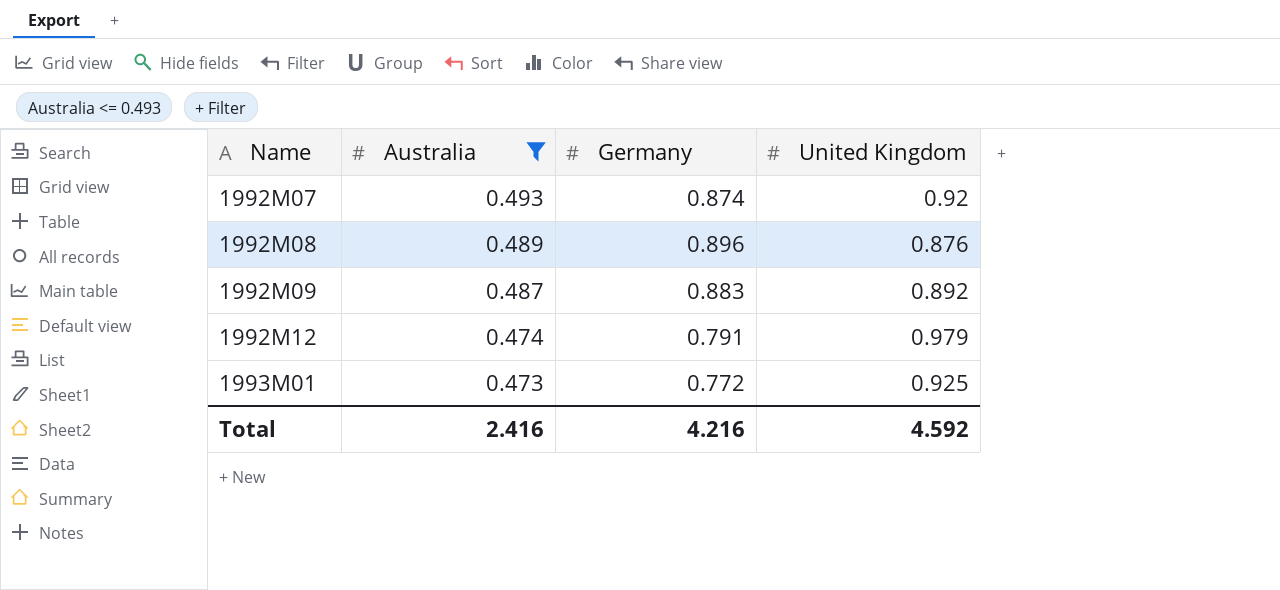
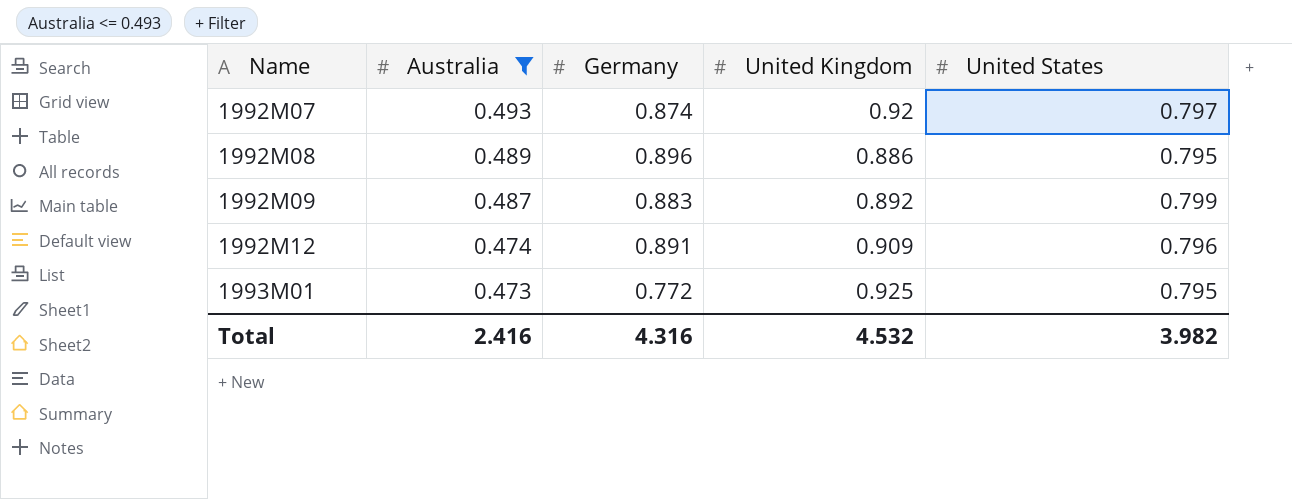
column United States | position: none -> 5
1992M08 | United Kingdom: 0.876 -> 0.886
1992M12 | Germany: 0.791 -> 0.891
1992M12 | United Kingdom: 0.979 -> 0.909
Total | Germany: 4.216 -> 4.316
Total | United Kingdom: 4.592 -> 4.532

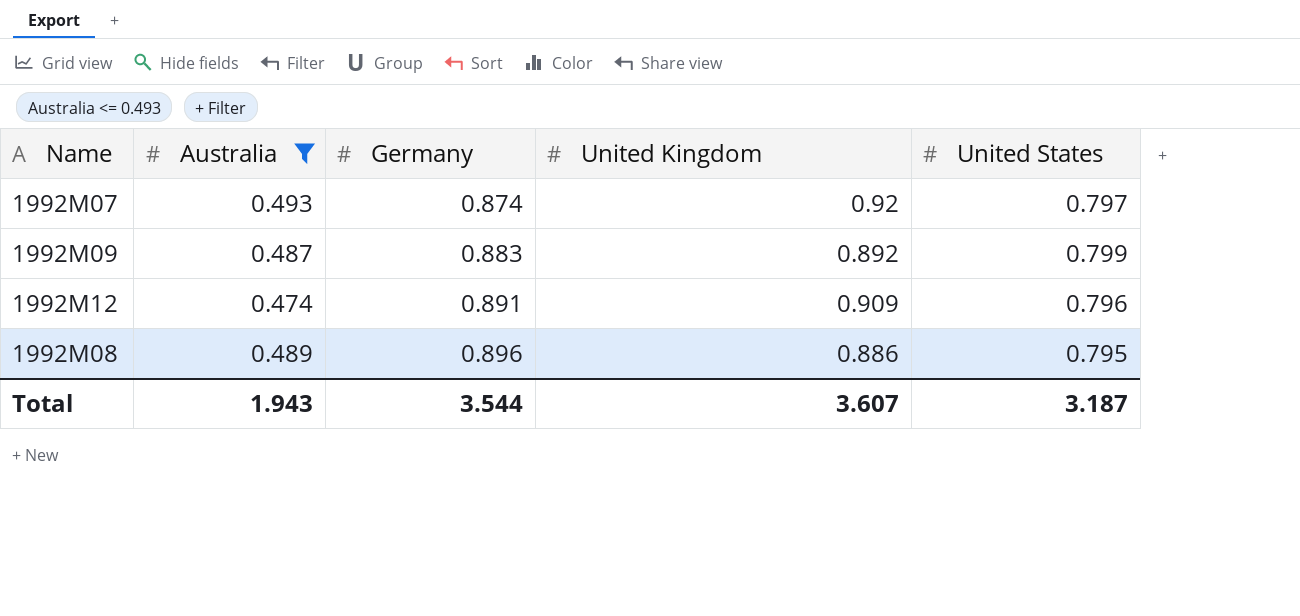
row order: Name ascending -> Germany ascending
row 1993M01: 0.473 | 0.772 | 0.925 | 0.795 -> none
Total | Australia: 2.416 -> 1.943
Total | Germany: 4.316 -> 3.544
Total | United Kingdom: 4.532 -> 3.607
Total | United States: 3.982 -> 3.187

